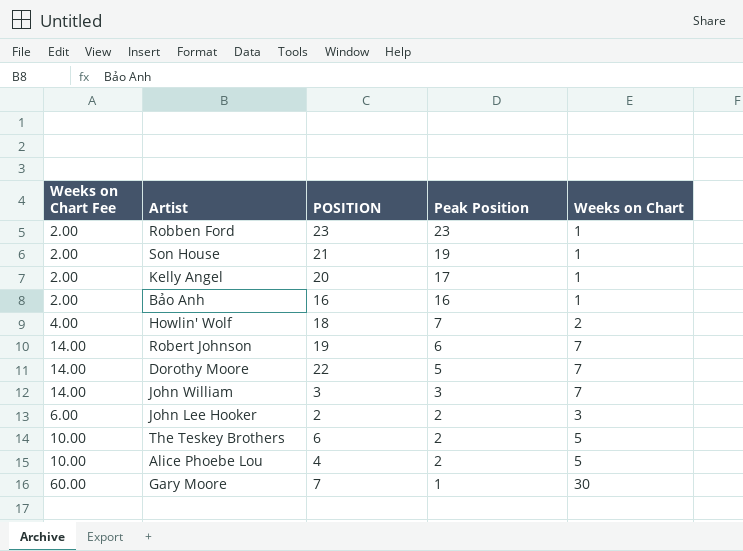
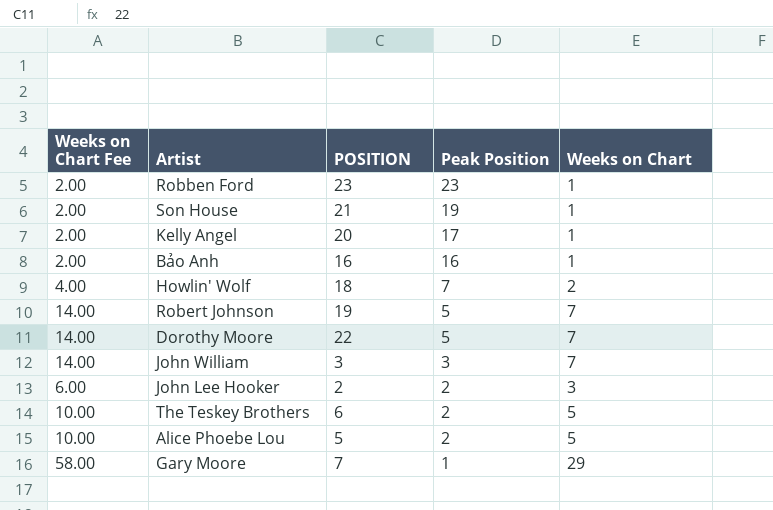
Robert Johnson | Peak Position: 6 -> 5
Alice Phoebe Lou | POSITION: 4 -> 5
Gary Moore | Weeks on Chart Fee: 60.00 -> 58.00
Gary Moore | Weeks on Chart: 30 -> 29

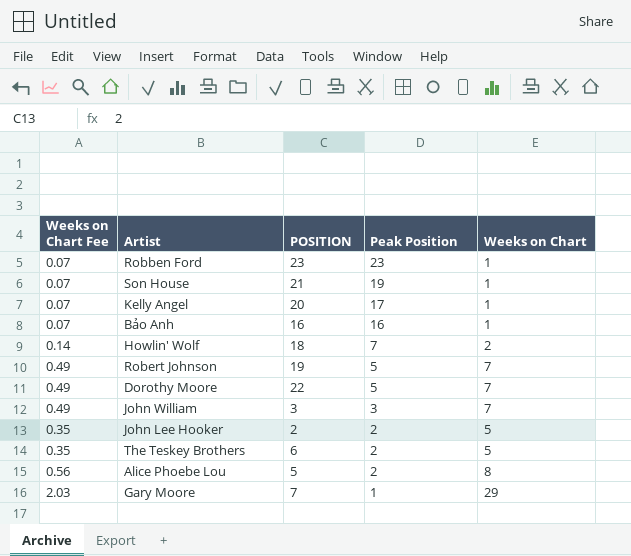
column Weeks on Chart Fee | formula: [Weeks on Chart] * 2 -> [Weeks on Chart] * 0.07
John Lee Hooker | Weeks on Chart: 3 -> 5
Alice Phoebe Lou | Weeks on Chart: 5 -> 8

